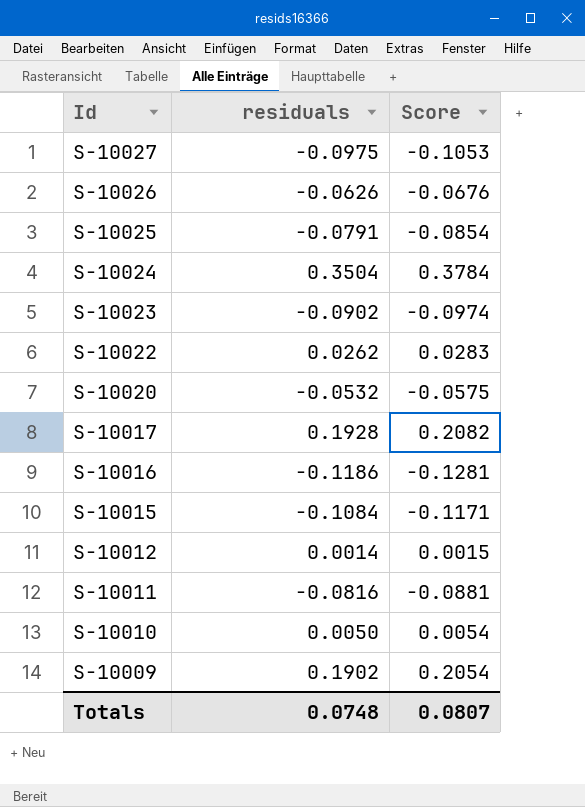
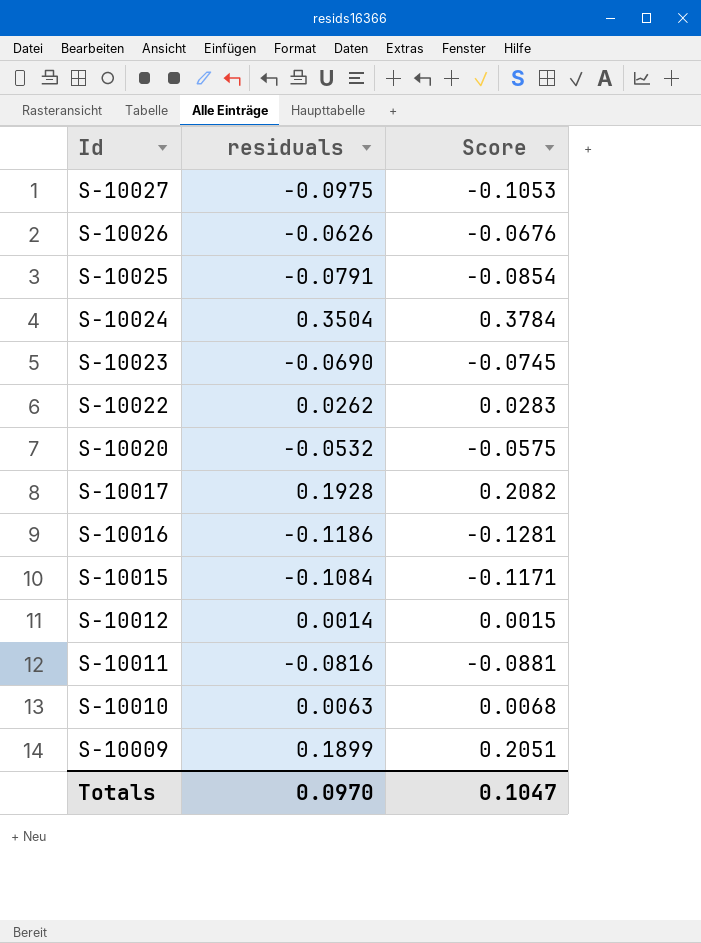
S-10023 | residuals: -0.0902 -> -0.0690
S-10023 | Score: -0.0974 -> -0.0745
S-10010 | residuals: 0.0050 -> 0.0063
S-10010 | Score: 0.0054 -> 0.0068
S-10009 | residuals: 0.1902 -> 0.1899
S-10009 | Score: 0.2054 -> 0.2051
Totals | residuals: 0.0748 -> 0.0970
Totals | Score: 0.0807 -> 0.1047

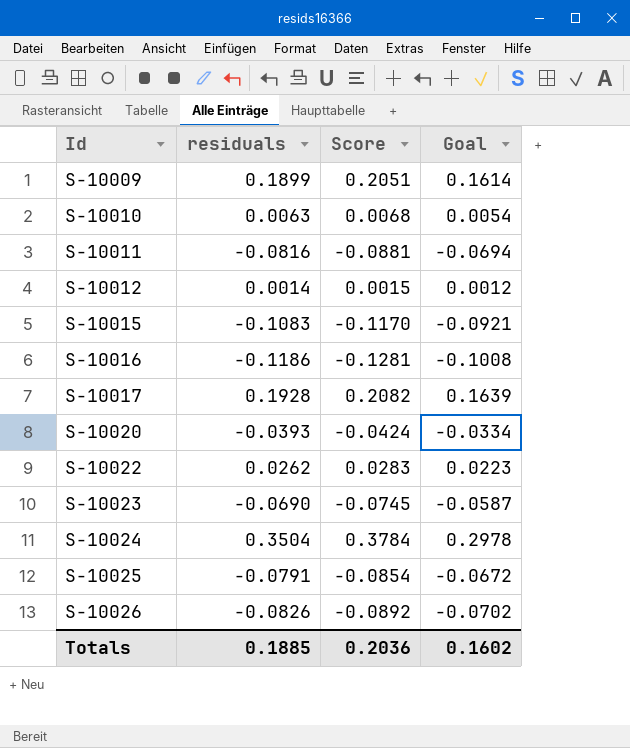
row order: Id descending -> Id ascending
column Goal | formula: none -> [residuals] * 0.85
row S-10027: -0.0975 | -0.1053 -> none
S-10015 | residuals: -0.1084 -> -0.1083
S-10015 | Score: -0.1171 -> -0.1170
S-10020 | residuals: -0.0532 -> -0.0393
S-10020 | Score: -0.0575 -> -0.0424
S-10026 | residuals: -0.0626 -> -0.0826
S-10026 | Score: -0.0676 -> -0.0892
Totals | residuals: 0.0970 -> 0.1885
Totals | Score: 0.1047 -> 0.2036

